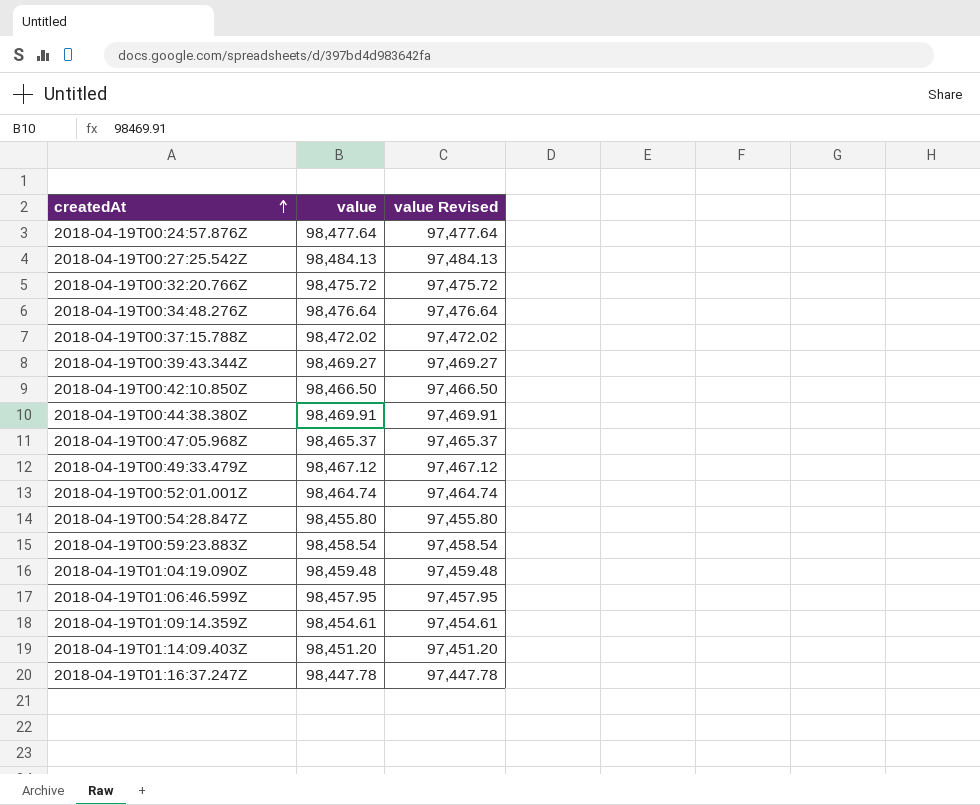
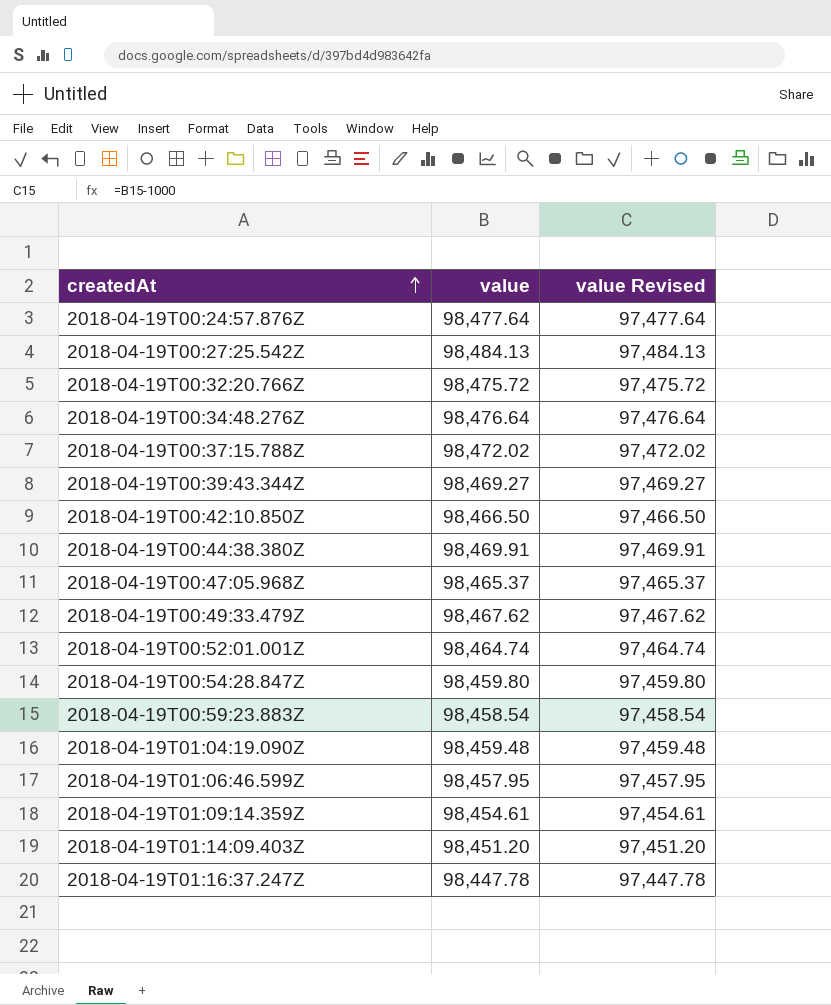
2018-04-19T00:49:33.479Z | value: 98,467.12 -> 98,467.62
2018-04-19T00:49:33.479Z | value Revised: 97,467.12 -> 97,467.62
2018-04-19T00:54:28.847Z | value: 98,455.80 -> 98,459.80
2018-04-19T00:54:28.847Z | value Revised: 97,455.80 -> 97,459.80

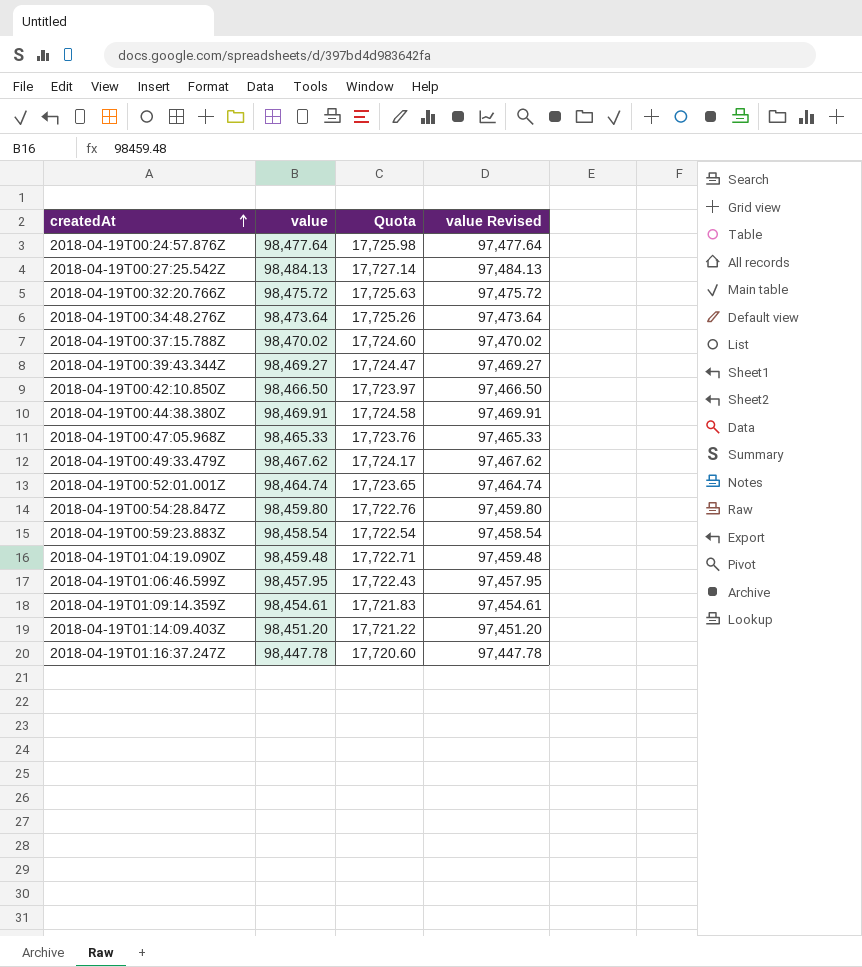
column Quota | formula: none -> [value] * 0.18
2018-04-19T00:34:48.276Z | value: 98,476.64 -> 98,473.64
2018-04-19T00:34:48.276Z | value Revised: 97,476.64 -> 97,473.64
2018-04-19T00:37:15.788Z | value: 98,472.02 -> 98,470.02
2018-04-19T00:37:15.788Z | value Revised: 97,472.02 -> 97,470.02
2018-04-19T00:47:05.968Z | value: 98,465.37 -> 98,465.33
2018-04-19T00:47:05.968Z | value Revised: 97,465.37 -> 97,465.33

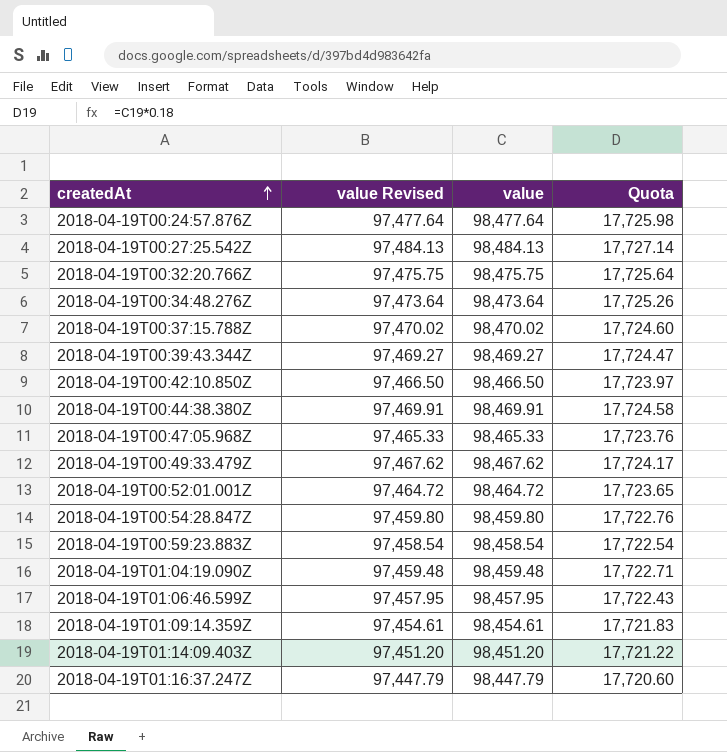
column value Revised | position: 4 -> 2
2018-04-19T00:32:20.766Z | value Revised: 97,475.72 -> 97,475.75
2018-04-19T00:32:20.766Z | value: 98,475.72 -> 98,475.75
2018-04-19T00:32:20.766Z | Quota: 17,725.63 -> 17,725.64
2018-04-19T00:52:01.001Z | value Revised: 97,464.74 -> 97,464.72
2018-04-19T00:52:01.001Z | value: 98,464.74 -> 98,464.72
2018-04-19T01:16:37.247Z | value Revised: 97,447.78 -> 97,447.79
2018-04-19T01:16:37.247Z | value: 98,447.78 -> 98,447.79

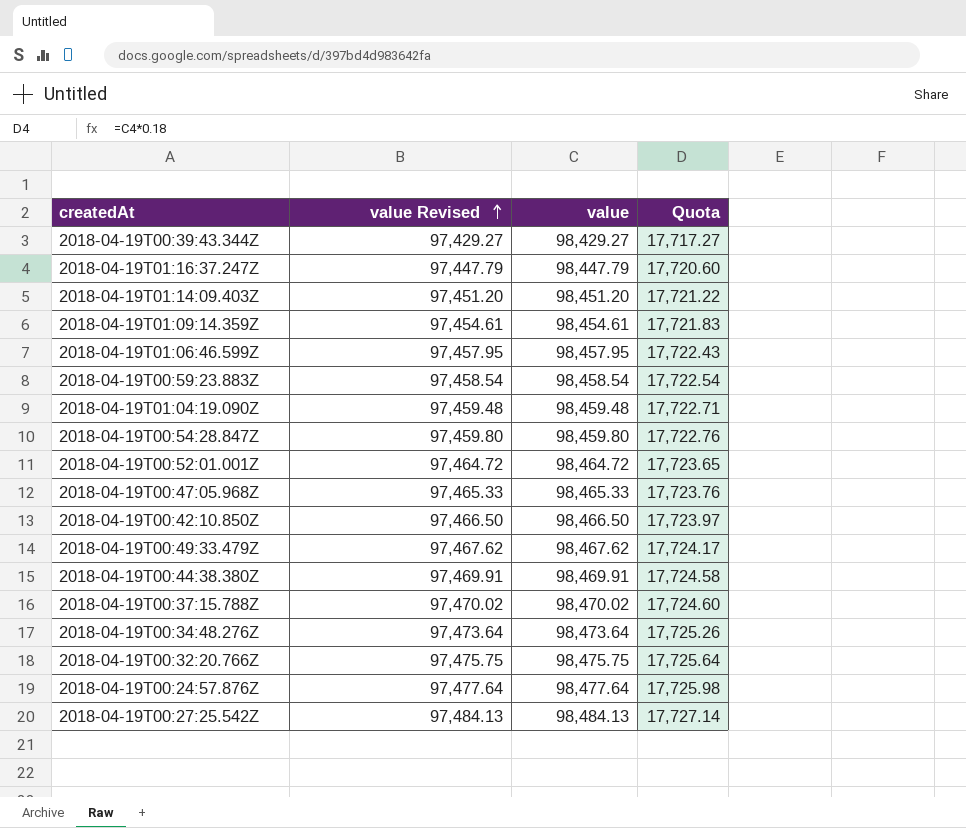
row order: createdAt ascending -> value Revised ascending
2018-04-19T00:39:43.344Z | value Revised: 97,469.27 -> 97,429.27
2018-04-19T00:39:43.344Z | value: 98,469.27 -> 98,429.27
2018-04-19T00:39:43.344Z | Quota: 17,724.47 -> 17,717.27

